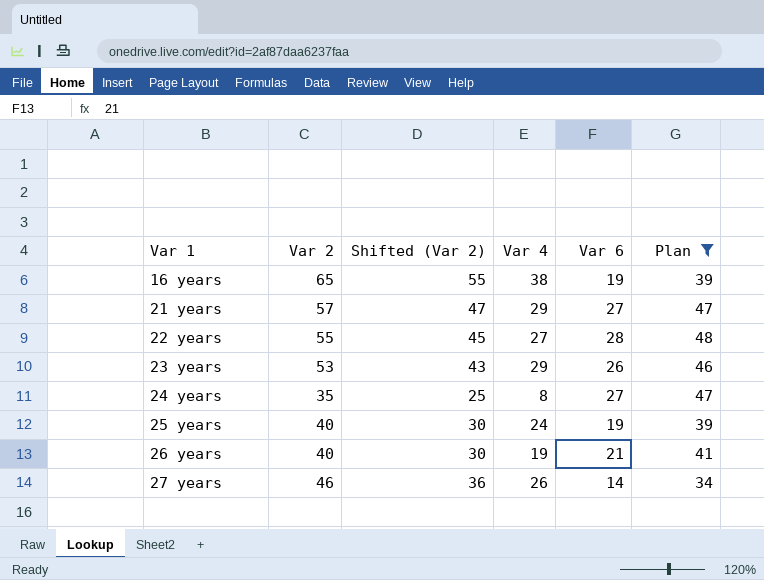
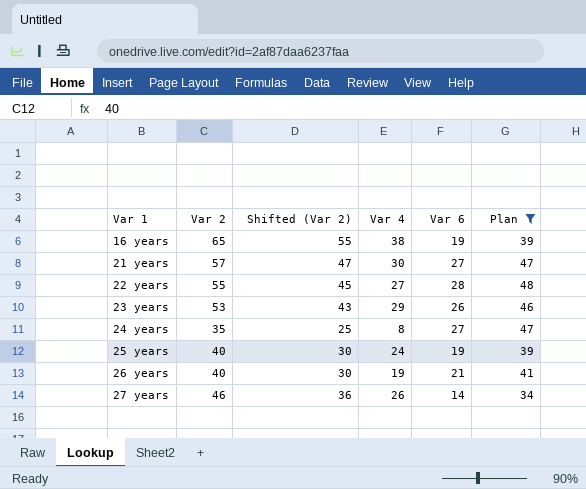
21 years | Var 4: 29 -> 30

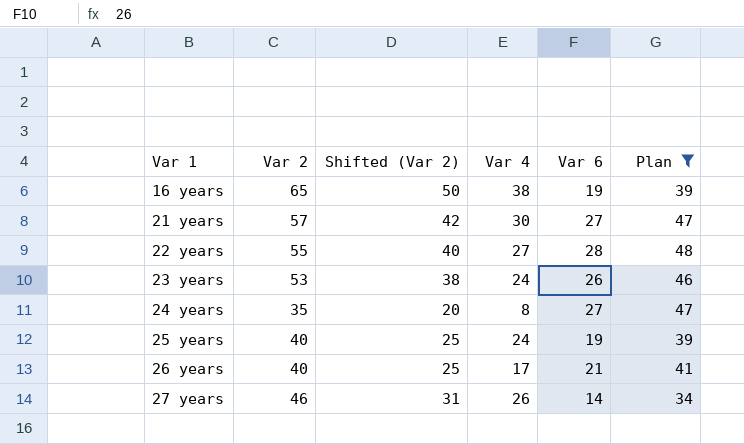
column Shifted (Var 2) | formula: [Var 2] - 10 -> [Var 2] - 15
23 years | Var 4: 29 -> 24
26 years | Var 4: 19 -> 17

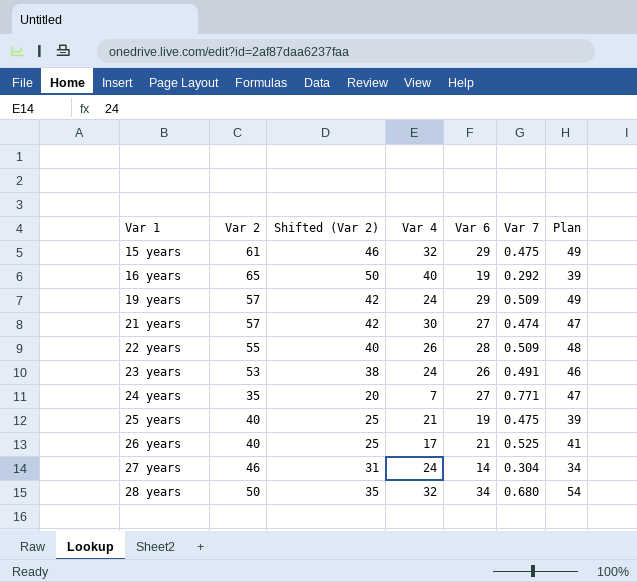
filter: Plan <= 48 -> none
column Var 7 | formula: none -> [Var 6] / [Var 2]
16 years | Var 4: 38 -> 40
22 years | Var 4: 27 -> 26
24 years | Var 4: 8 -> 7
25 years | Var 4: 24 -> 21
27 years | Var 4: 26 -> 24

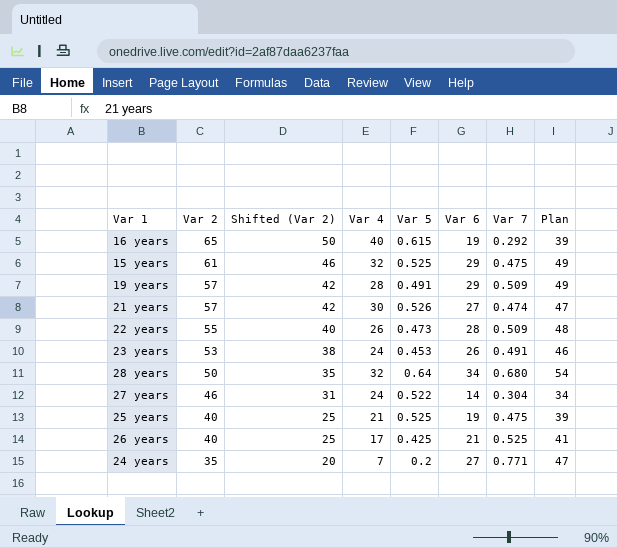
row order: Var 1 ascending -> Var 2 descending
column Var 5 | formula: none -> [Var 4] / [Var 2]
19 years | Var 4: 24 -> 28

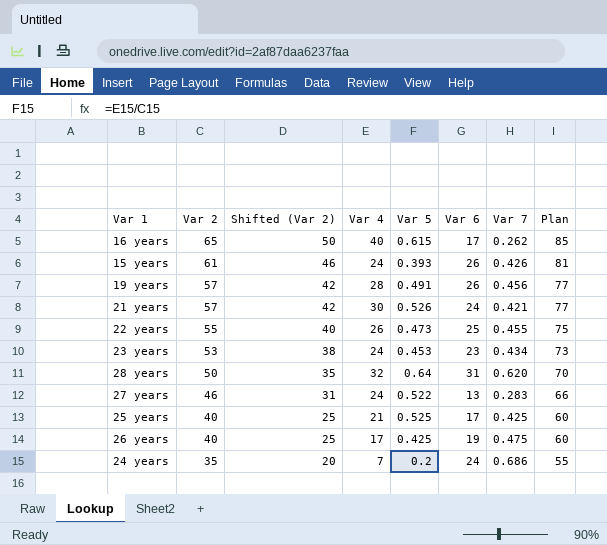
column Plan | formula: [Var 6] + 20 -> [Var 2] + 20
16 years | Var 6: 19 -> 17
16 years | Var 7: 0.292 -> 0.262
15 years | Var 4: 32 -> 24
15 years | Var 5: 0.525 -> 0.393
15 years | Var 6: 29 -> 26
15 years | Var 7: 0.475 -> 0.426
19 years | Var 6: 29 -> 26
19 years | Var 7: 0.509 -> 0.456
21 years | Var 6: 27 -> 24
21 years | Var 7: 0.474 -> 0.421
22 years | Var 6: 28 -> 25
22 years | Var 7: 0.509 -> 0.455
23 years | Var 6: 26 -> 23
23 years | Var 7: 0.491 -> 0.434
28 years | Var 6: 34 -> 31
28 years | Var 7: 0.680 -> 0.620
27 years | Var 6: 14 -> 13
27 years | Var 7: 0.304 -> 0.283
25 years | Var 6: 19 -> 17
25 years | Var 7: 0.475 -> 0.425
26 years | Var 6: 21 -> 19
26 years | Var 7: 0.525 -> 0.475
24 years | Var 6: 27 -> 24
24 years | Var 7: 0.771 -> 0.686

